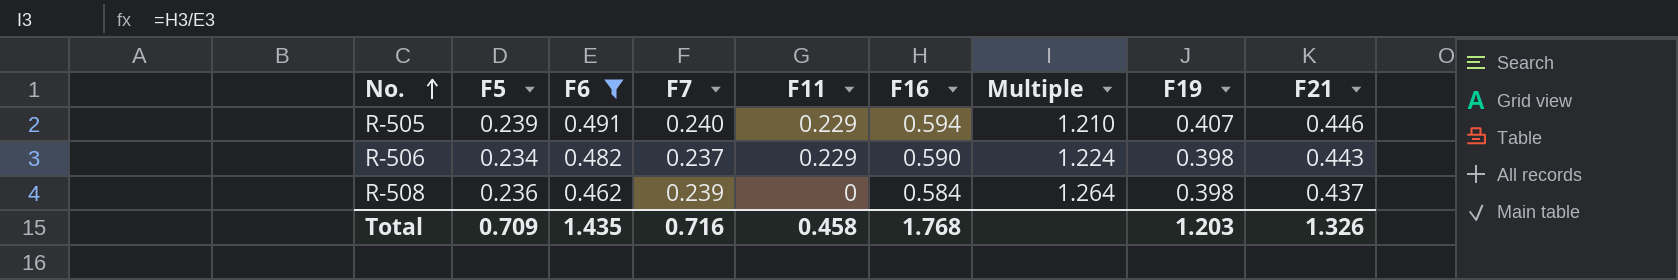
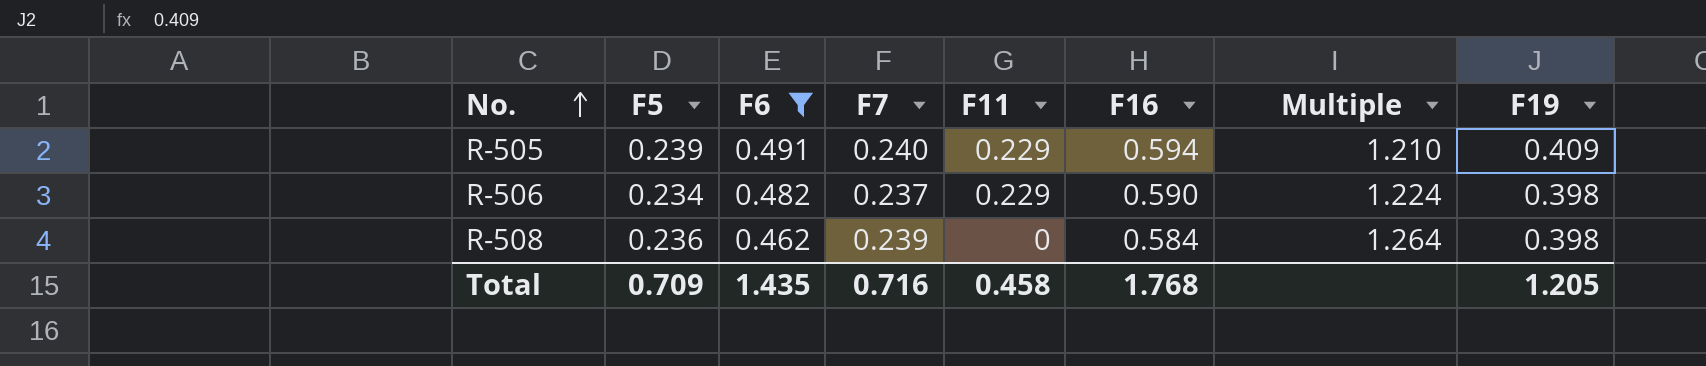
column F21 | position: 9 -> none
R-505 | F19: 0.407 -> 0.409
Total | F19: 1.203 -> 1.205

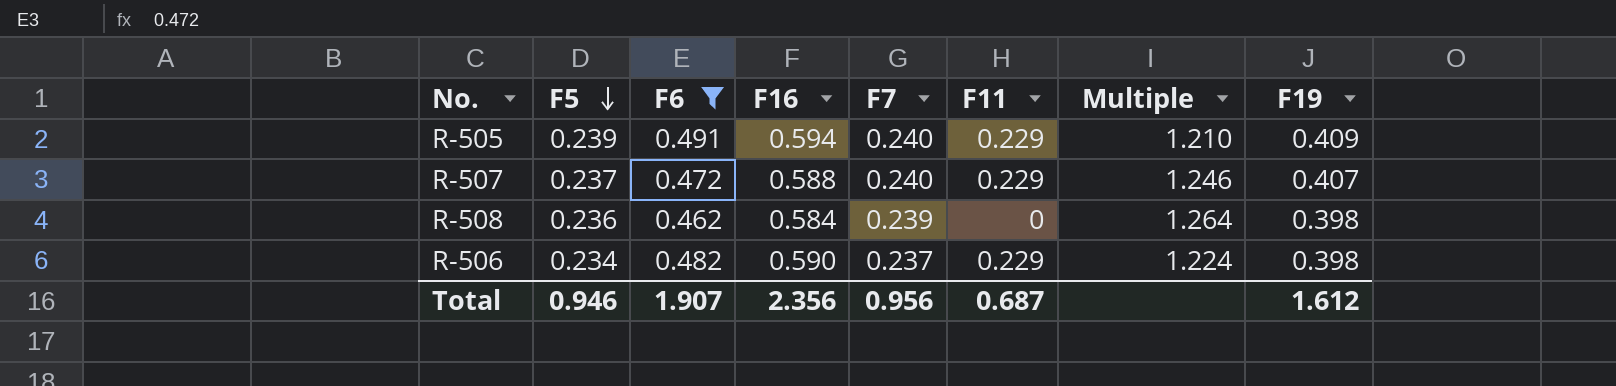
row order: No. ascending -> F5 descending
column F16 | position: 6 -> 4
row R-507: none -> 0.237 | 0.472 | 0.588 | 0.240 | 0.229 | 1.246 | 0.407
Total | F5: 0.709 -> 0.946
Total | F6: 1.435 -> 1.907
Total | F16: 1.768 -> 2.356
Total | F7: 0.716 -> 0.956
Total | F11: 0.458 -> 0.687
Total | F19: 1.205 -> 1.612

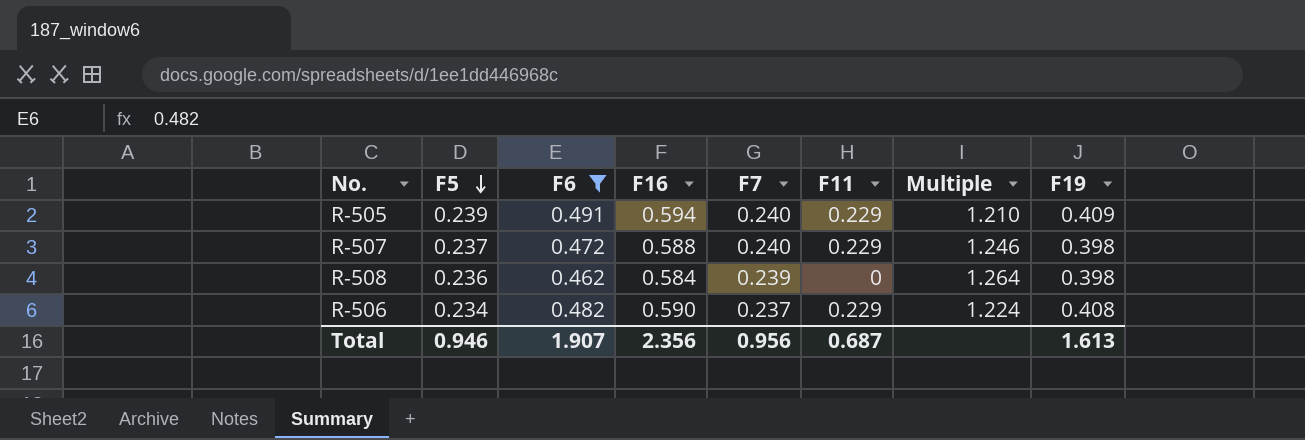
R-507 | F19: 0.407 -> 0.398
R-506 | F19: 0.398 -> 0.408
Total | F19: 1.612 -> 1.613

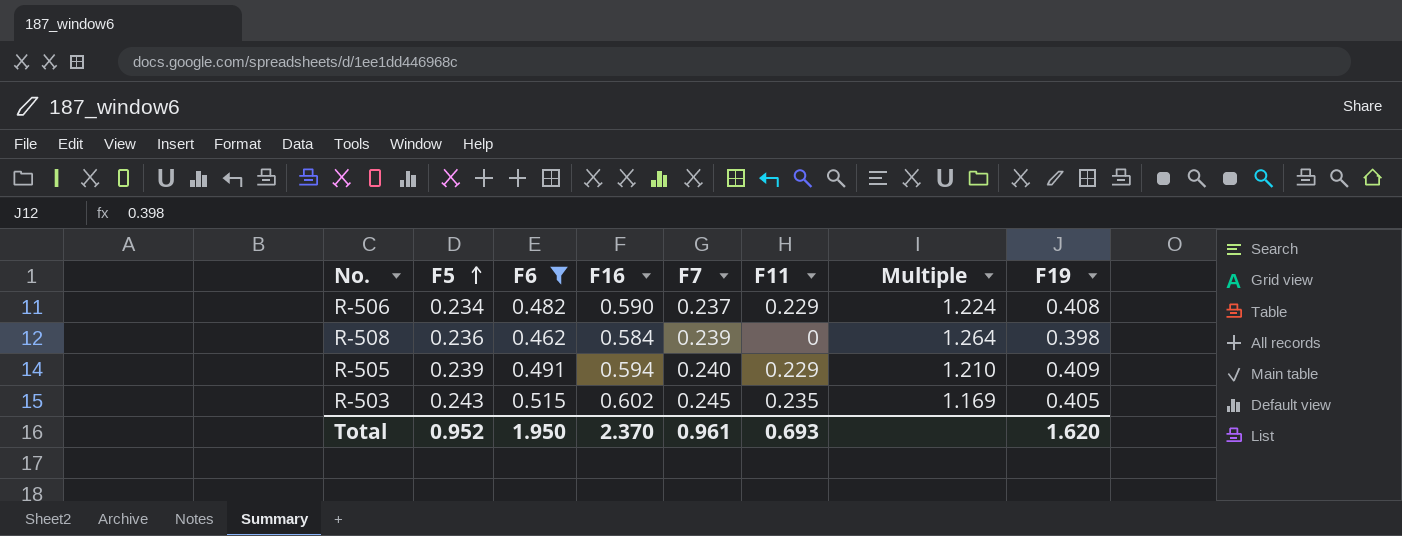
row order: F5 descending -> F5 ascending
row R-507: 0.237 | 0.472 | 0.588 | 0.240 | 0.229 | 1.246 | 0.398 -> none
row R-503: none -> 0.243 | 0.515 | 0.602 | 0.245 | 0.235 | 1.169 | 0.405
Total | F5: 0.946 -> 0.952
Total | F6: 1.907 -> 1.950
Total | F16: 2.356 -> 2.370
Total | F7: 0.956 -> 0.961
Total | F11: 0.687 -> 0.693
Total | F19: 1.613 -> 1.620

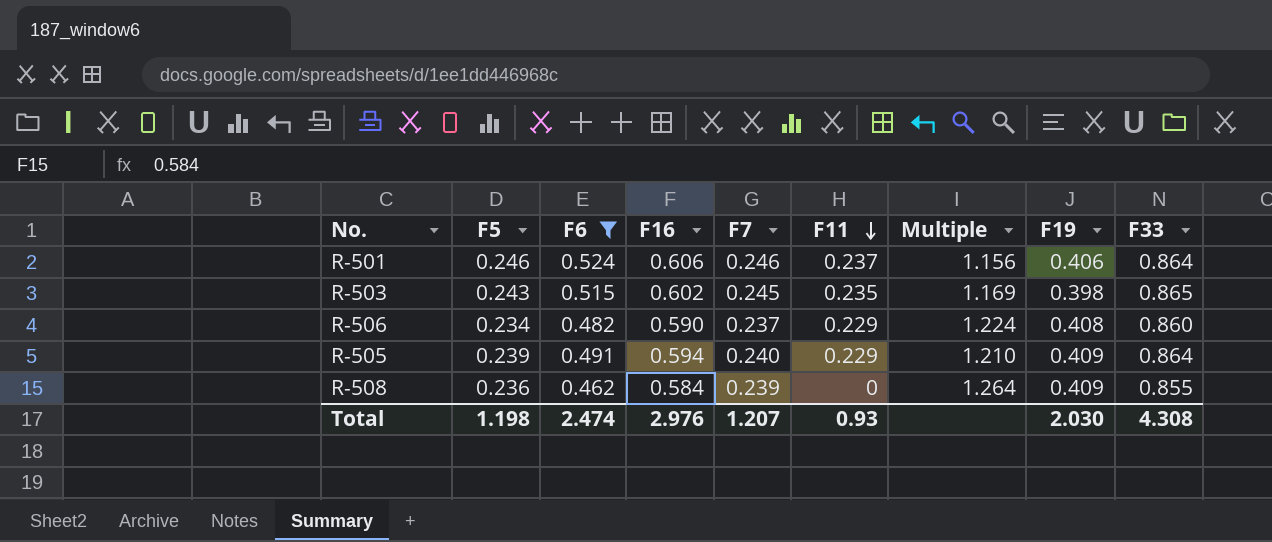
row order: F5 ascending -> F11 descending
column F33 | position: none -> 9
row R-501: none -> 0.246 | 0.524 | 0.606 | 0.246 | 0.237 | 1.156 | 0.406 | 0.864
R-503 | F19: 0.405 -> 0.398
R-508 | F19: 0.398 -> 0.409
Total | F5: 0.952 -> 1.198
Total | F6: 1.950 -> 2.474
Total | F16: 2.370 -> 2.976
Total | F7: 0.961 -> 1.207
Total | F11: 0.693 -> 0.93
Total | F19: 1.620 -> 2.030

